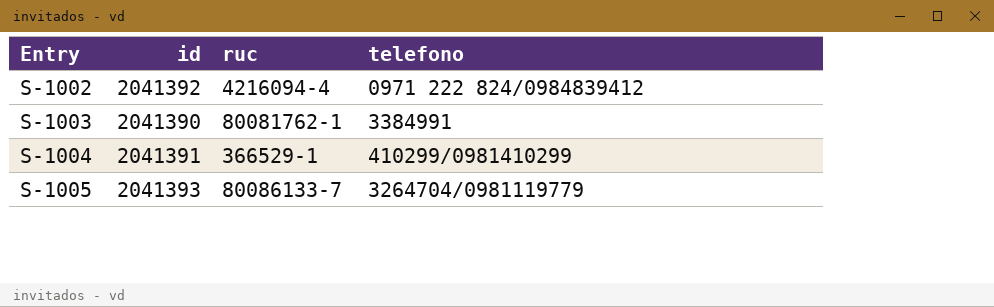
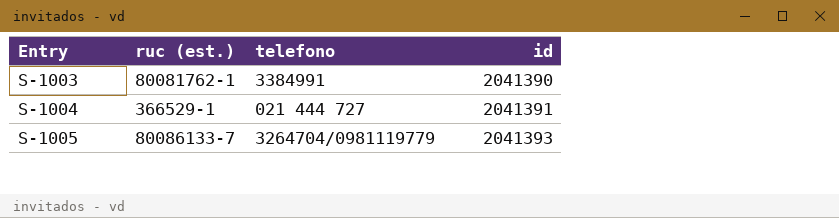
column name: ruc -> ruc (est.)
column id | position: 2 -> 4
row S-1002: 2041392 | 4216094-4 | 0971 222 824/0984839412 -> none
S-1004 | telefono: 410299/0981410299 -> 021 444 727

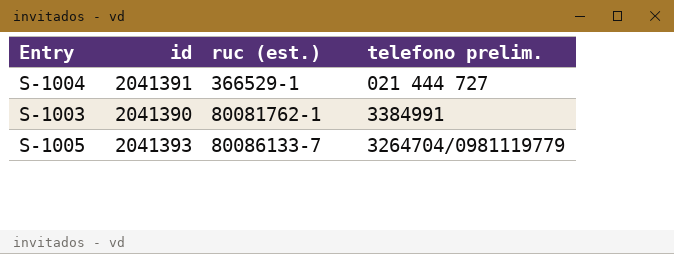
row order: Entry ascending -> ruc (est.) ascending
column id | position: 4 -> 2
column name: telefono -> telefono prelim.

